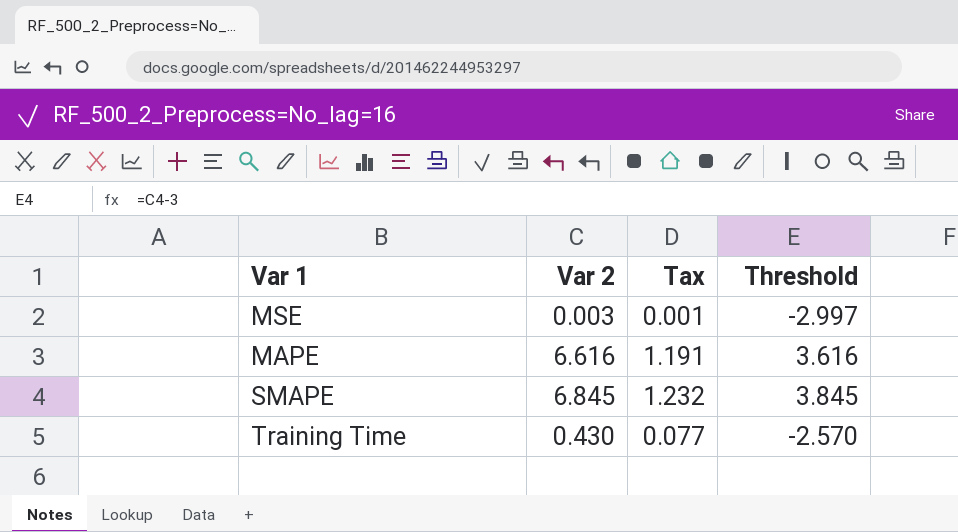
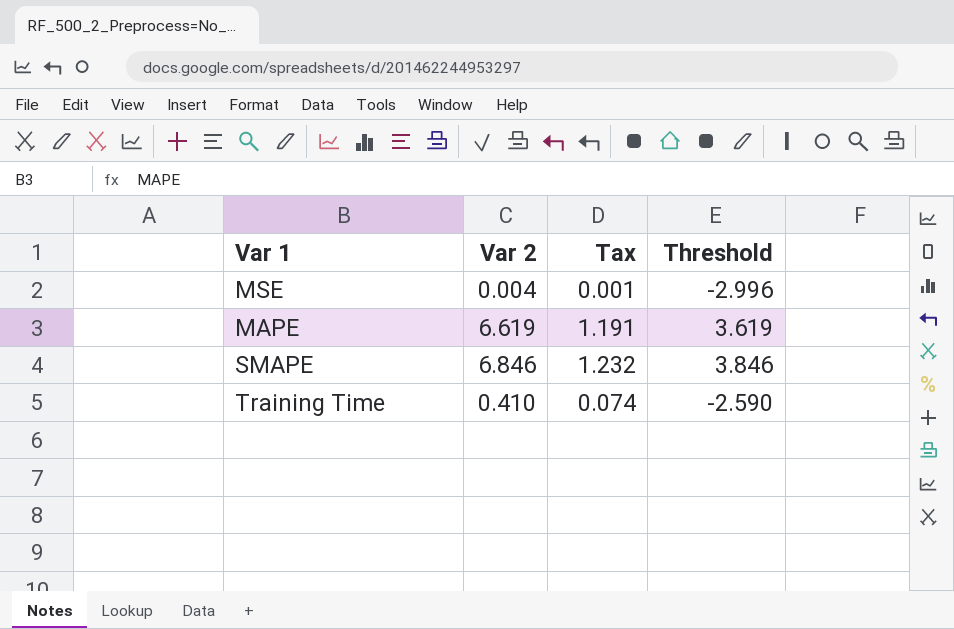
MSE | Var 2: 0.003 -> 0.004
MSE | Threshold: -2.997 -> -2.996
MAPE | Var 2: 6.616 -> 6.619
MAPE | Threshold: 3.616 -> 3.619
SMAPE | Var 2: 6.845 -> 6.846
SMAPE | Threshold: 3.845 -> 3.846
Training Time | Var 2: 0.430 -> 0.410
Training Time | Tax: 0.077 -> 0.074
Training Time | Threshold: -2.570 -> -2.590

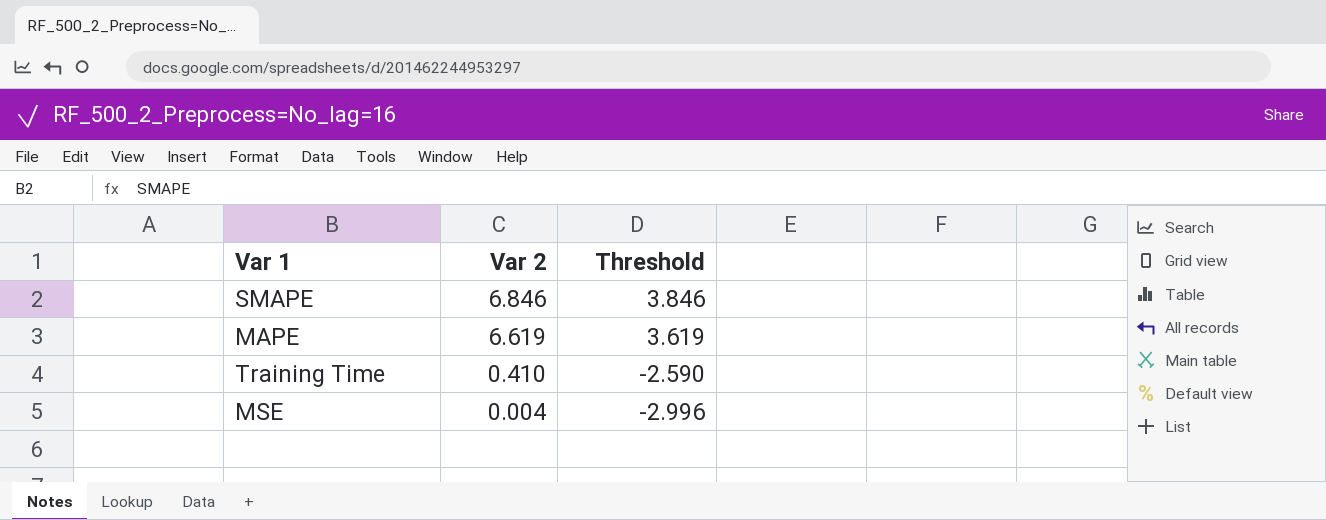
row order: none -> Var 2 descending
column Tax | formula: [Var 2] * 0.18 -> none

